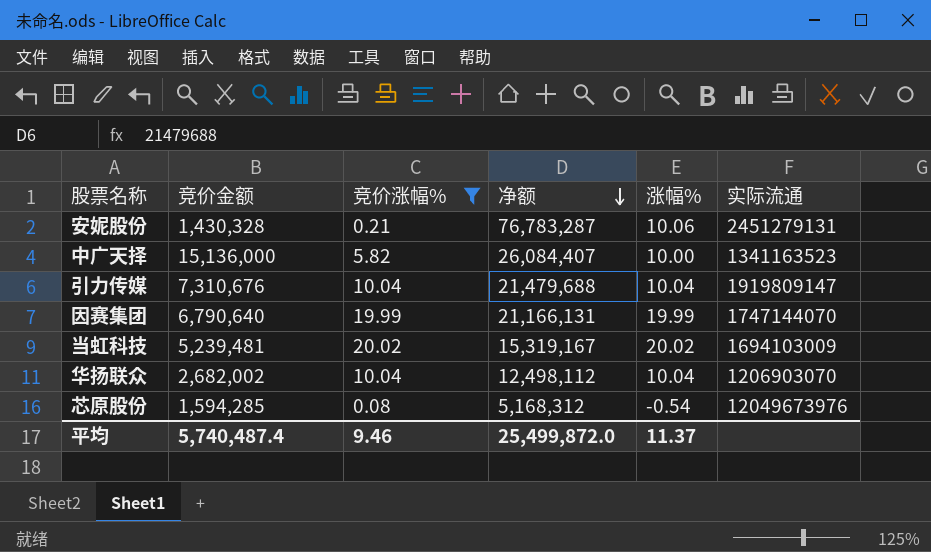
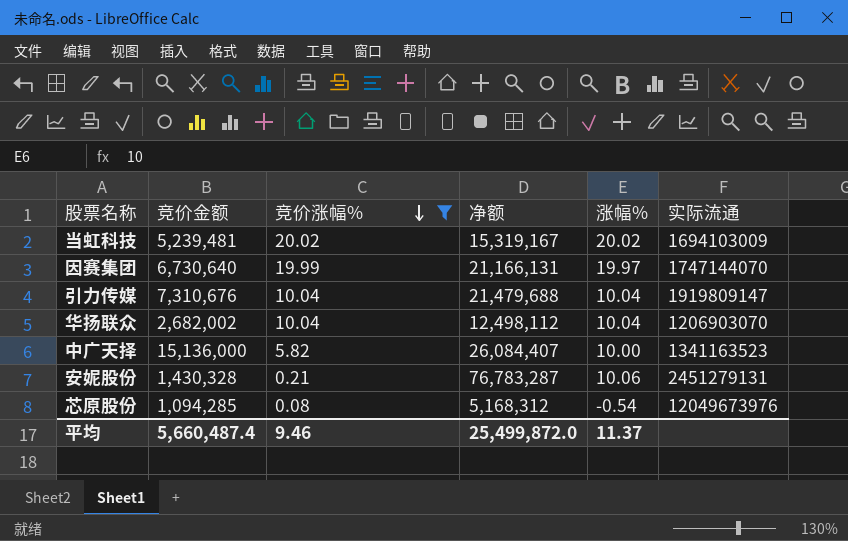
row order: 净额 descending -> 竞价涨幅% descending
因赛集团 | 竞价金额: 6,790,640 -> 6,730,640
因赛集团 | 涨幅%: 19.99 -> 19.97
芯原股份 | 竞价金额: 1,594,285 -> 1,094,285
平均 | 竞价金额: 5,740,487.4 -> 5,660,487.4

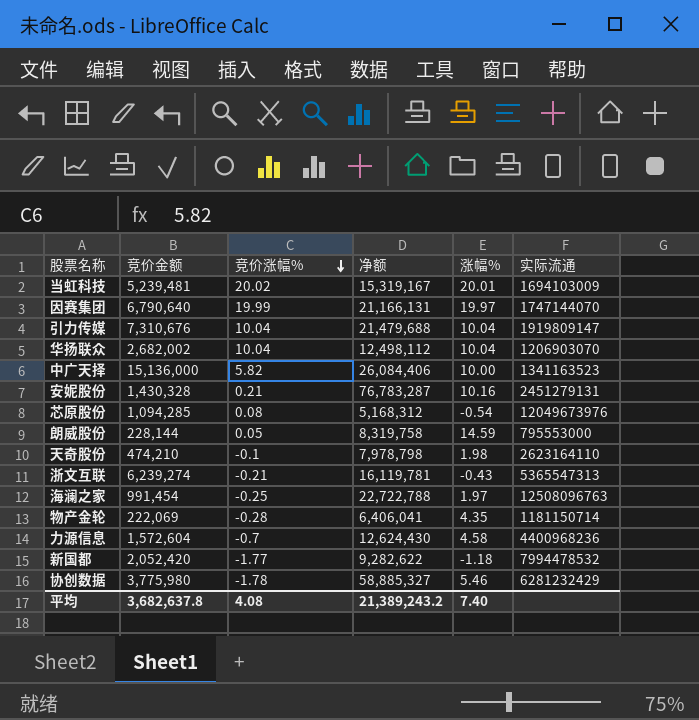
filter: 竞价涨幅% >= 0.08 -> none
当虹科技 | 涨幅%: 20.02 -> 20.01
因赛集团 | 竞价金额: 6,730,640 -> 6,790,640
中广天择 | 净额: 26,084,407 -> 26,084,406
安妮股份 | 涨幅%: 10.06 -> 10.16
平均 | 竞价金额: 5,660,487.4 -> 3,682,637.8
平均 | 竞价涨幅%: 9.46 -> 4.08
平均 | 净额: 25,499,872.0 -> 21,389,243.2
平均 | 涨幅%: 11.37 -> 7.40

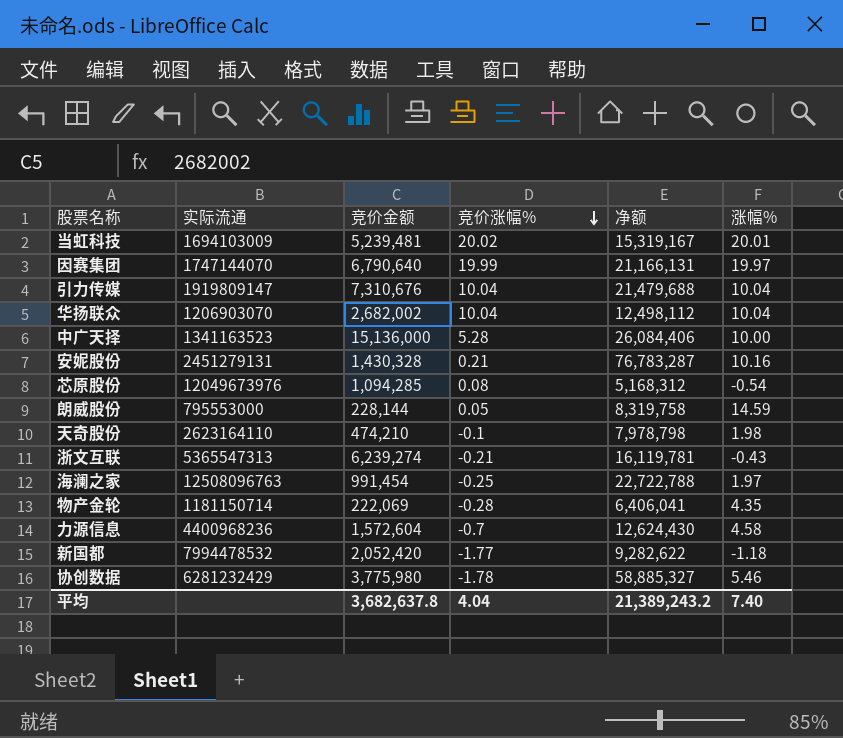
column 实际流通 | position: 6 -> 2
中广天择 | 竞价涨幅%: 5.82 -> 5.28
平均 | 竞价涨幅%: 4.08 -> 4.04

